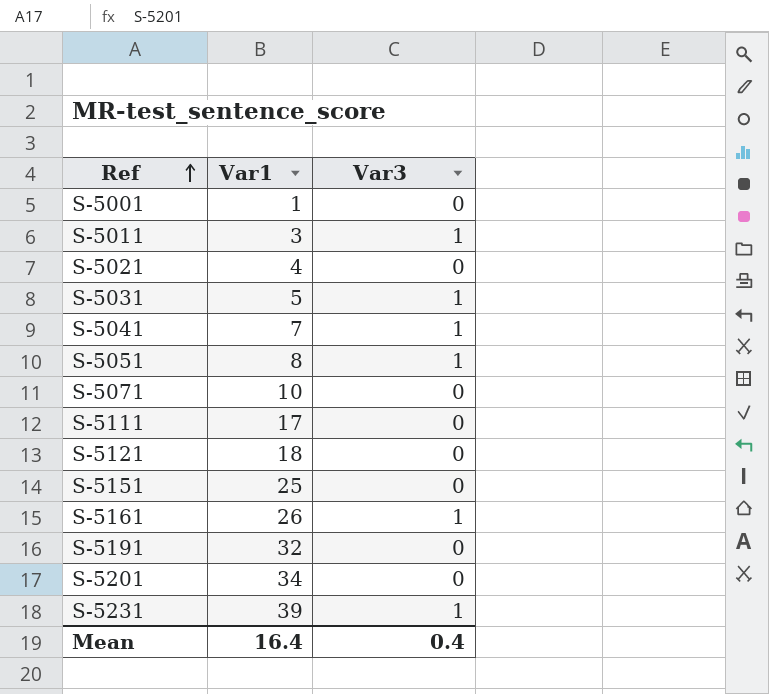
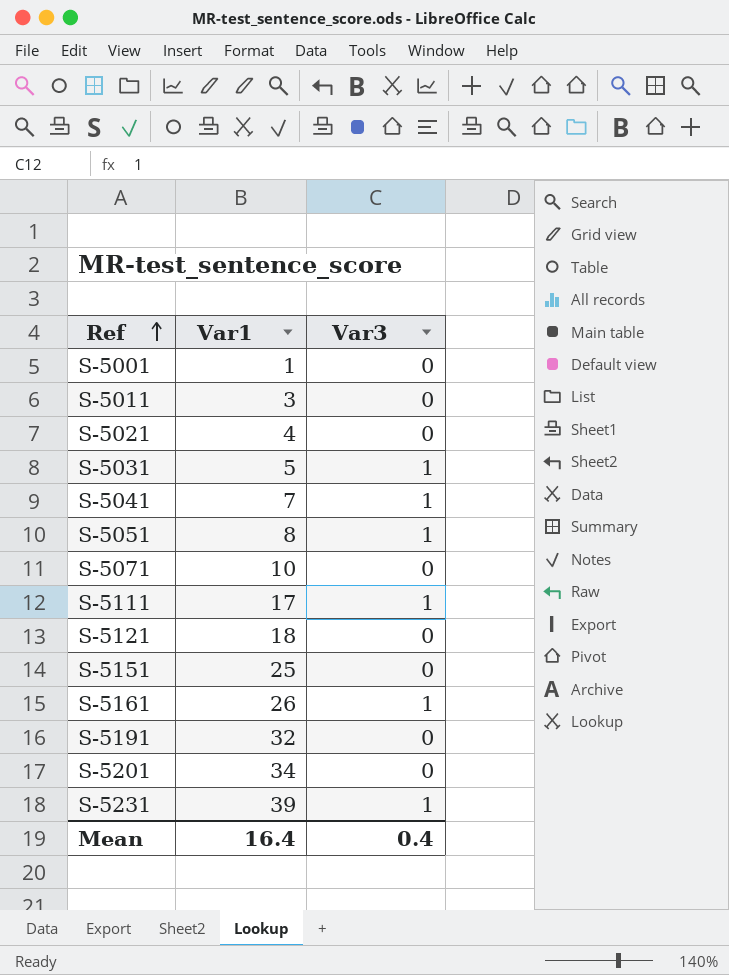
S-5011 | Var3: 1 -> 0
S-5111 | Var3: 0 -> 1

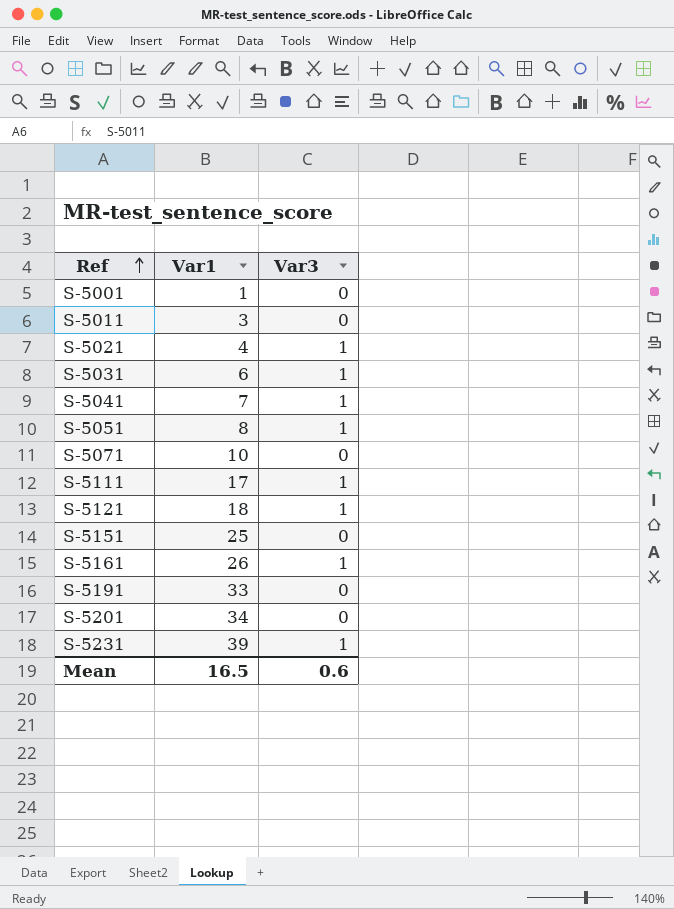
S-5021 | Var3: 0 -> 1
S-5031 | Var1: 5 -> 6
S-5121 | Var3: 0 -> 1
S-5191 | Var1: 32 -> 33
Mean | Var1: 16.4 -> 16.5
Mean | Var3: 0.4 -> 0.6

